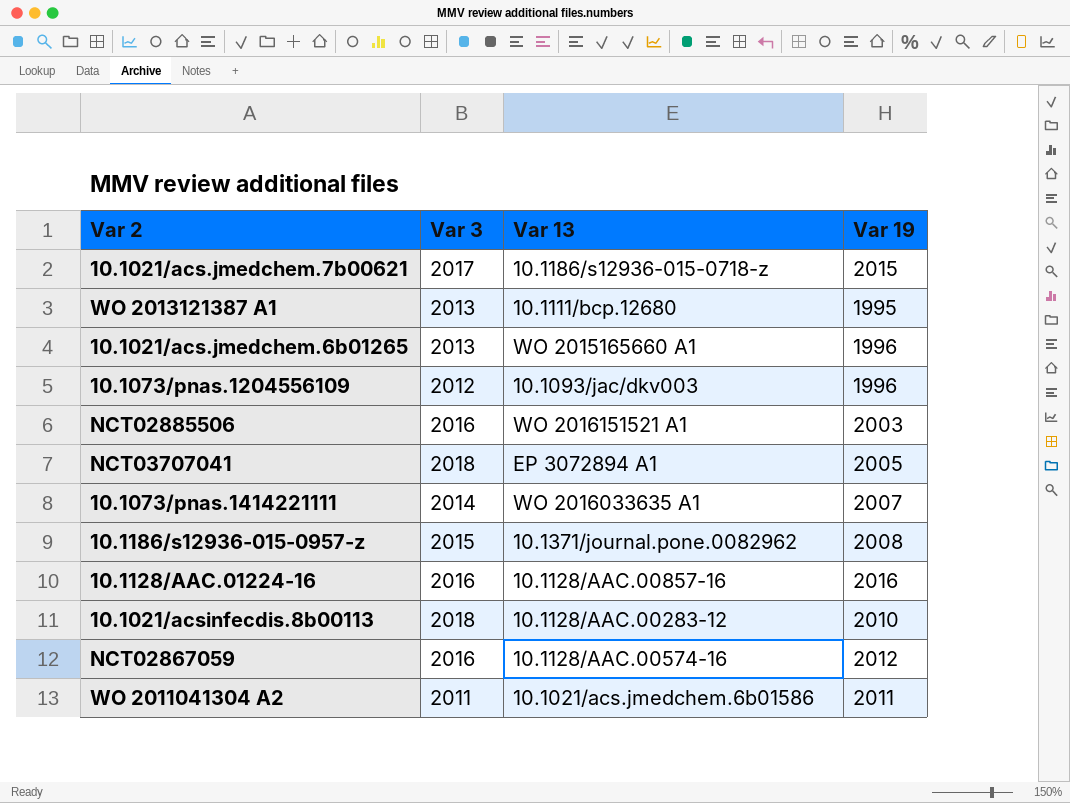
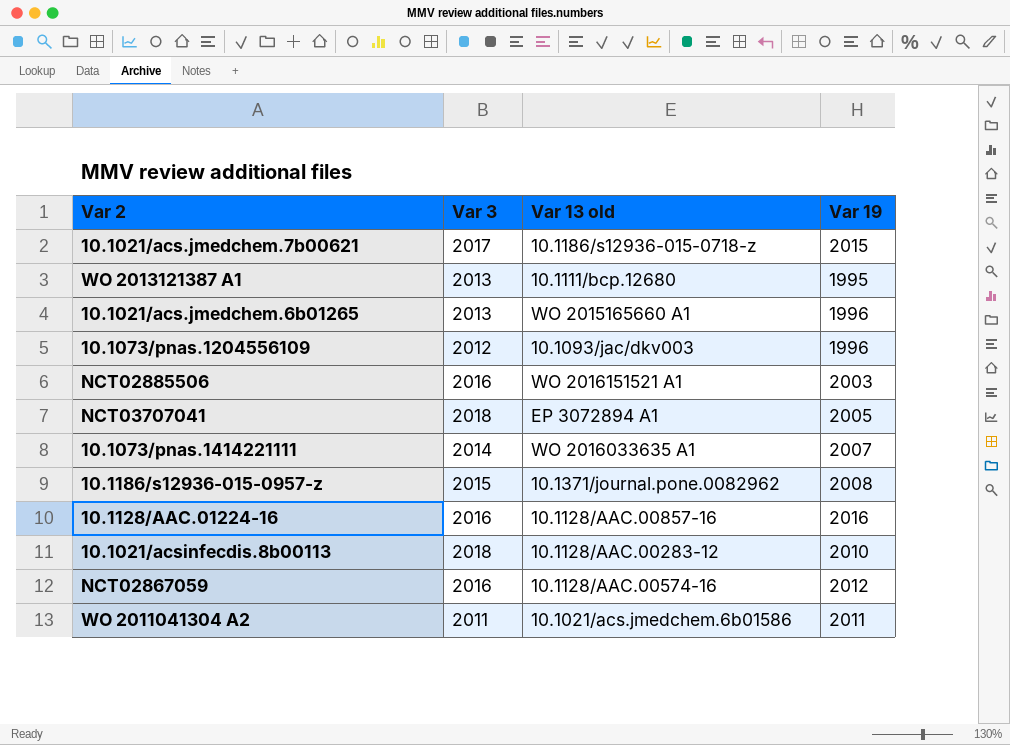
column name: Var 13 -> Var 13 old

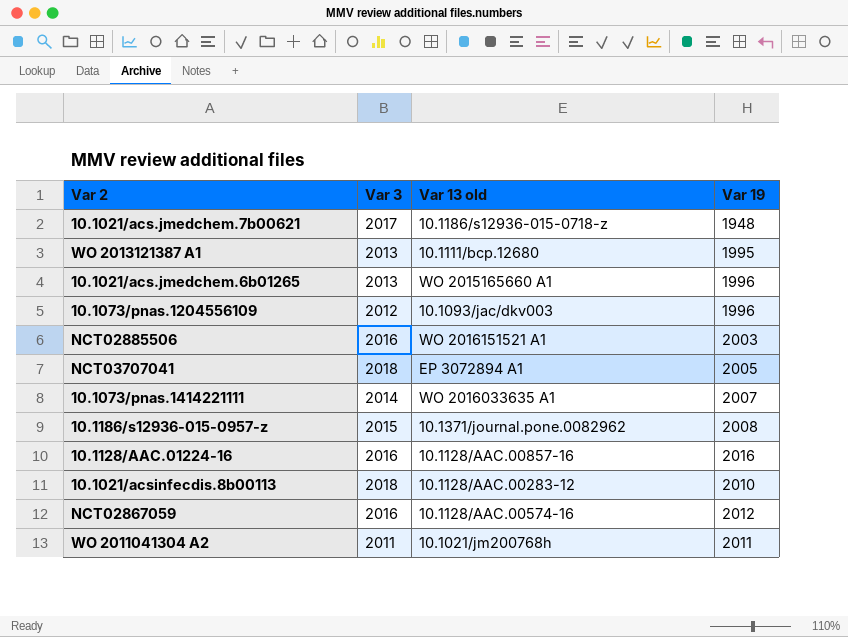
10.1021/acs.jmedchem.7b00621 | Var 19: 2015 -> 1948
WO 2011041304 A2 | Var 13 old: 10.1021/acs.jmedchem.6b01586 -> 10.1021/jm200768h

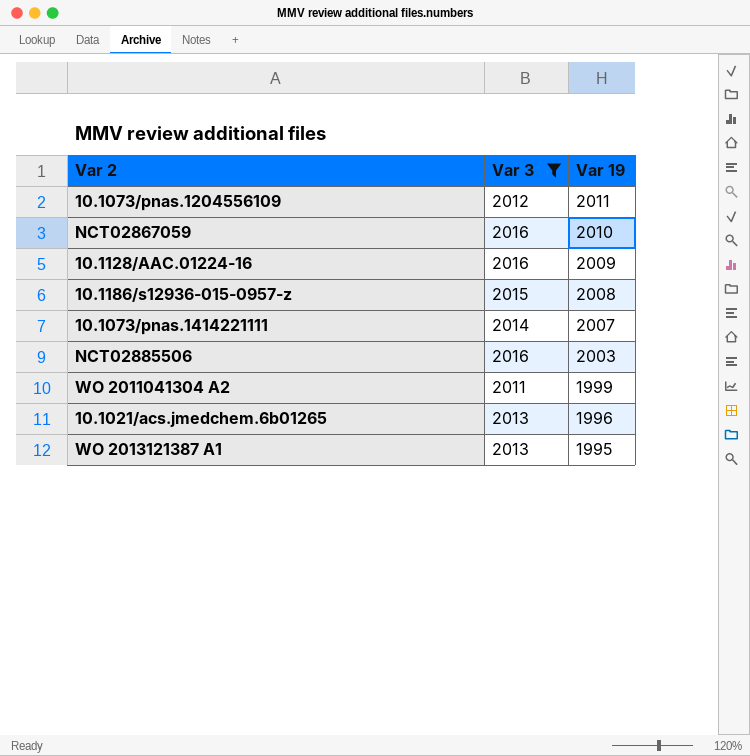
filter: none -> Var 3 <= 2016
row order: none -> Var 19 descending
column Var 13 old | position: 3 -> none
10.1073/pnas.1204556109 | Var 19: 1996 -> 2011
NCT02867059 | Var 19: 2012 -> 2010
10.1128/AAC.01224-16 | Var 19: 2016 -> 2009
WO 2011041304 A2 | Var 19: 2011 -> 1999

